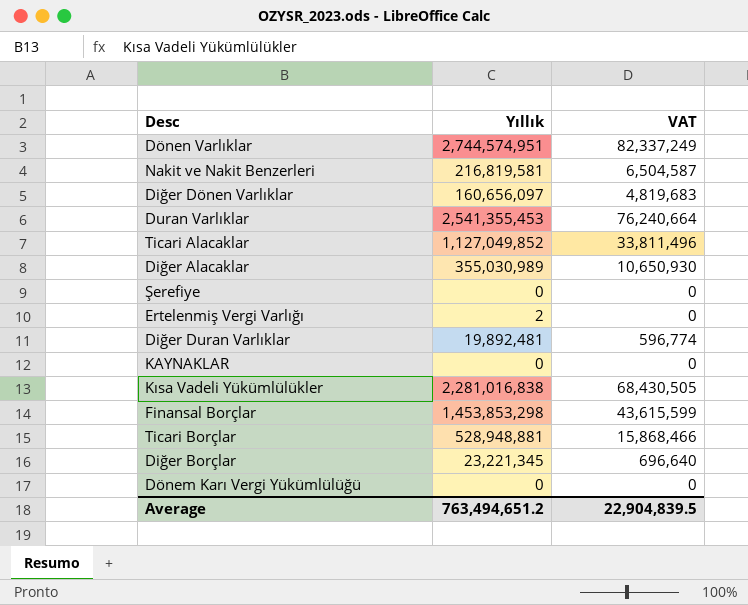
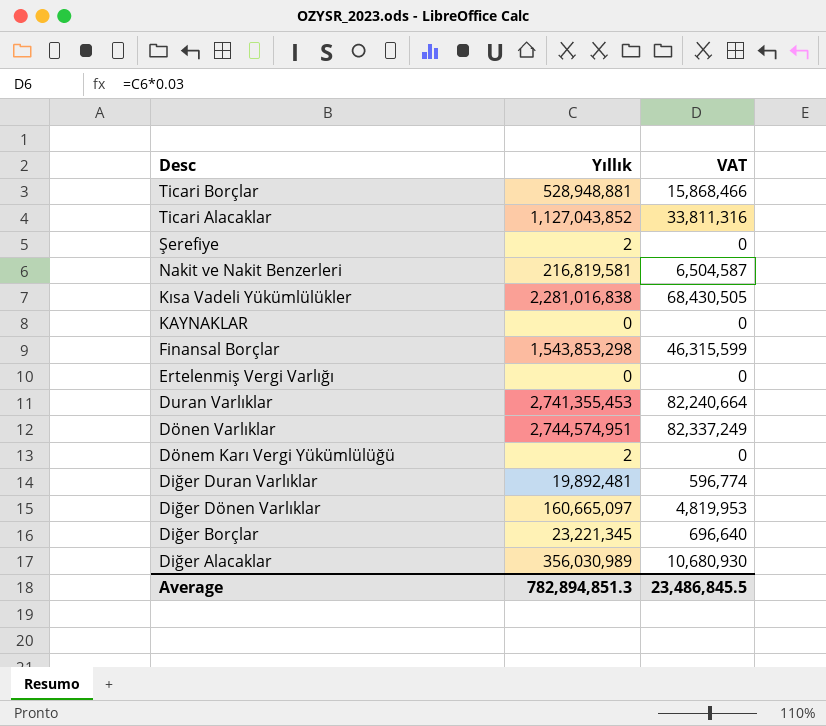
row order: none -> Desc descending
Ticari Alacaklar | Yıllık: 1,127,049,852 -> 1,127,043,852
Ticari Alacaklar | VAT: 33,811,496 -> 33,811,316
Şerefiye | Yıllık: 0 -> 2
Finansal Borçlar | Yıllık: 1,453,853,298 -> 1,543,853,298
Finansal Borçlar | VAT: 43,615,599 -> 46,315,599
Ertelenmiş Vergi Varlığı | Yıllık: 2 -> 0
Duran Varlıklar | Yıllık: 2,541,355,453 -> 2,741,355,453
Duran Varlıklar | VAT: 76,240,664 -> 82,240,664
Dönem Karı Vergi Yükümlülüğü | Yıllık: 0 -> 2
Diğer Dönen Varlıklar | Yıllık: 160,656,097 -> 160,665,097
Diğer Dönen Varlıklar | VAT: 4,819,683 -> 4,819,953
Diğer Alacaklar | Yıllık: 355,030,989 -> 356,030,989
Diğer Alacaklar | VAT: 10,650,930 -> 10,680,930
Average | Yıllık: 763,494,651.2 -> 782,894,851.3
Average | VAT: 22,904,839.5 -> 23,486,845.5

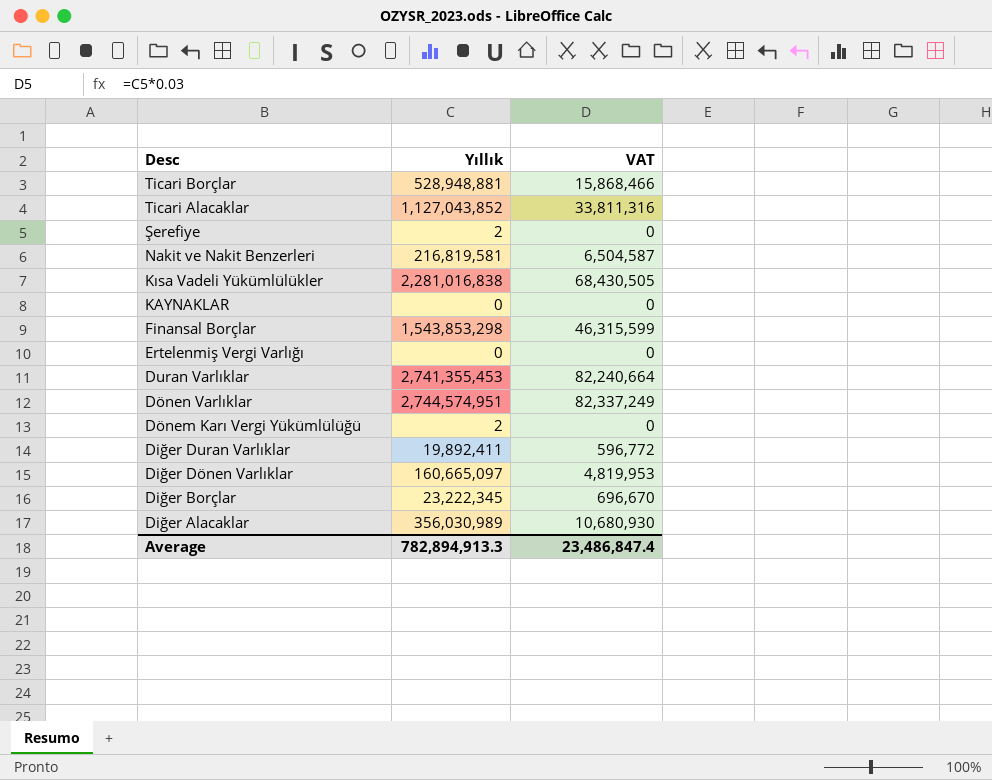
Diğer Duran Varlıklar | Yıllık: 19,892,481 -> 19,892,411
Diğer Duran Varlıklar | VAT: 596,774 -> 596,772
Diğer Borçlar | Yıllık: 23,221,345 -> 23,222,345
Diğer Borçlar | VAT: 696,640 -> 696,670
Average | Yıllık: 782,894,851.3 -> 782,894,913.3
Average | VAT: 23,486,845.5 -> 23,486,847.4

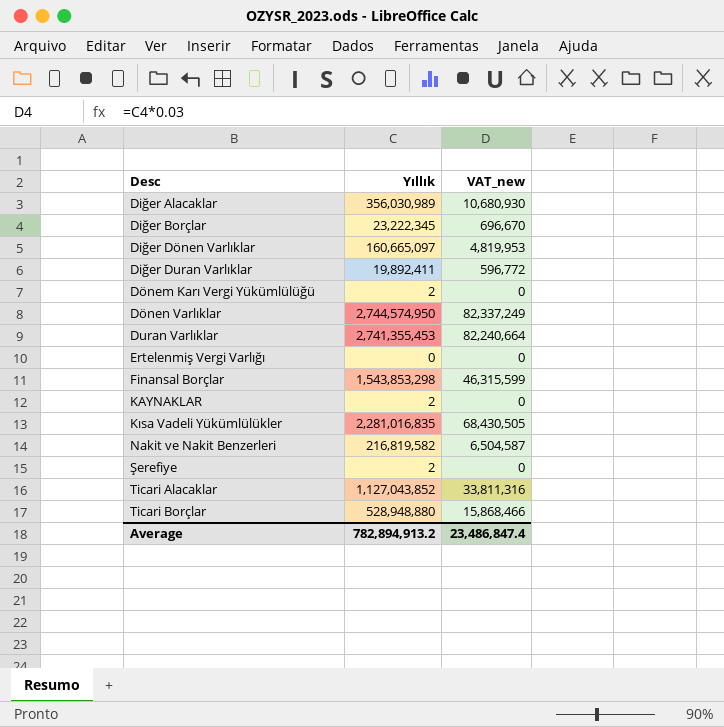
row order: Desc descending -> Desc ascending
column name: VAT -> VAT_new
Dönen Varlıklar | Yıllık: 2,744,574,951 -> 2,744,574,950
KAYNAKLAR | Yıllık: 0 -> 2
Kısa Vadeli Yükümlülükler | Yıllık: 2,281,016,838 -> 2,281,016,835
Nakit ve Nakit Benzerleri | Yıllık: 216,819,581 -> 216,819,582
Ticari Borçlar | Yıllık: 528,948,881 -> 528,948,880
Average | Yıllık: 782,894,913.3 -> 782,894,913.2

